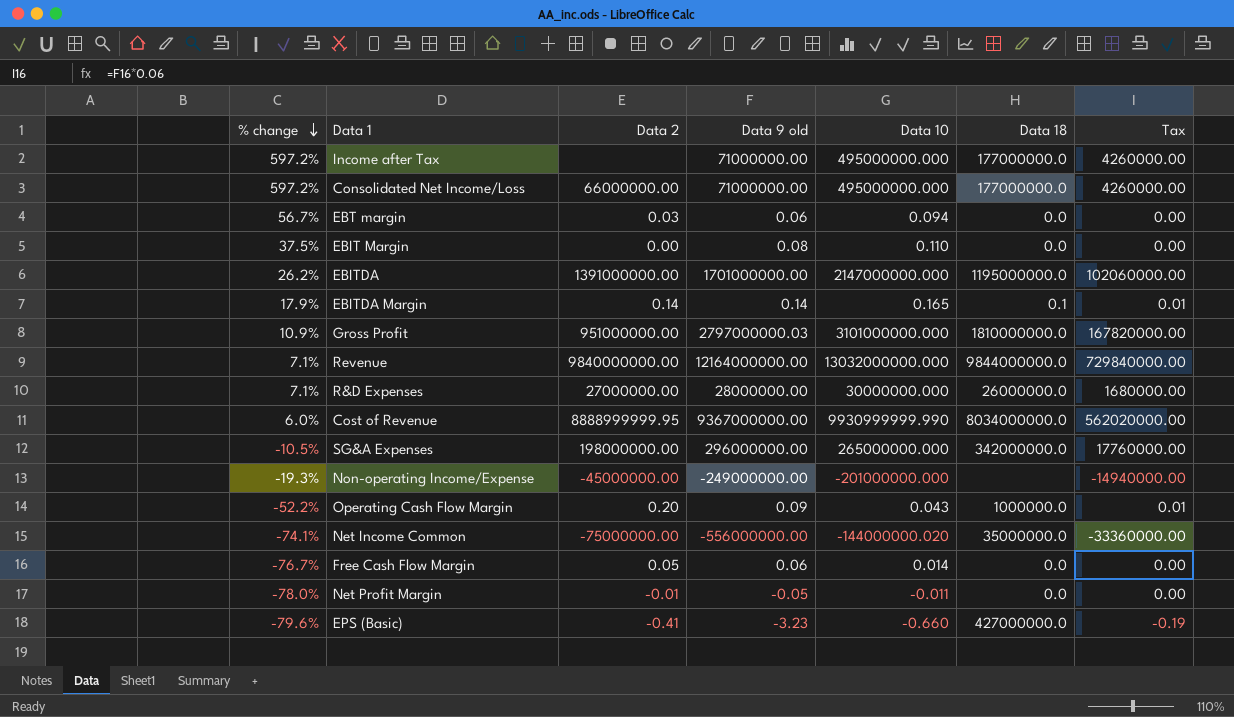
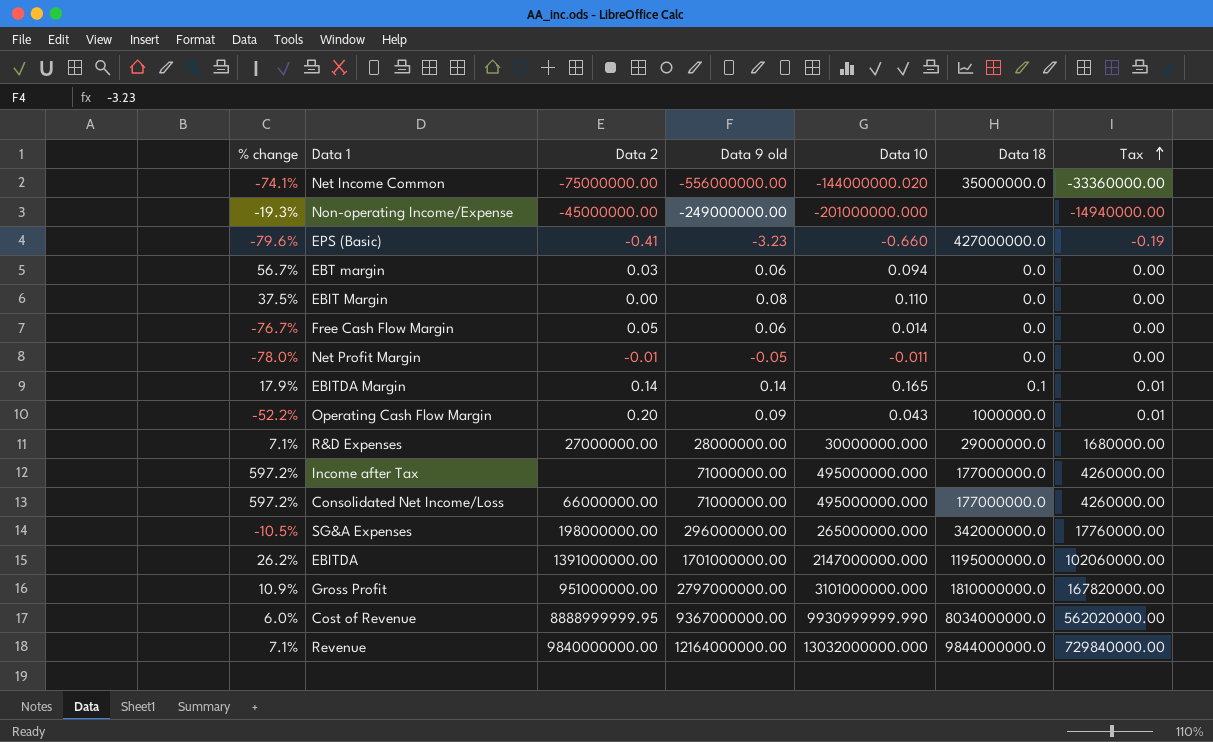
row order: % change descending -> Tax ascending
R&D Expenses | Data 18: 26000000.0 -> 29000000.0
Gross Profit | Data 9 old: 2797000000.03 -> 2797000000.00

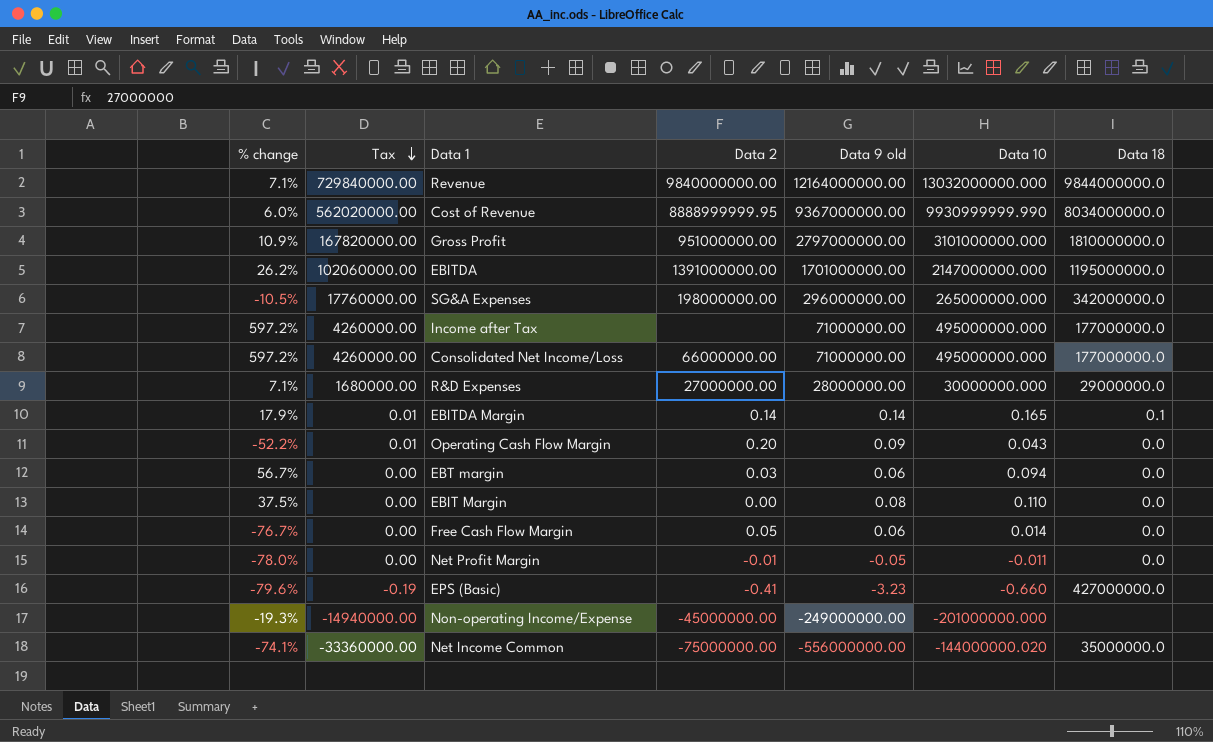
row order: Tax ascending -> Tax descending
column Tax | position: 7 -> 2
Operating Cash Flow Margin | Data 18: 1000000.0 -> 0.0

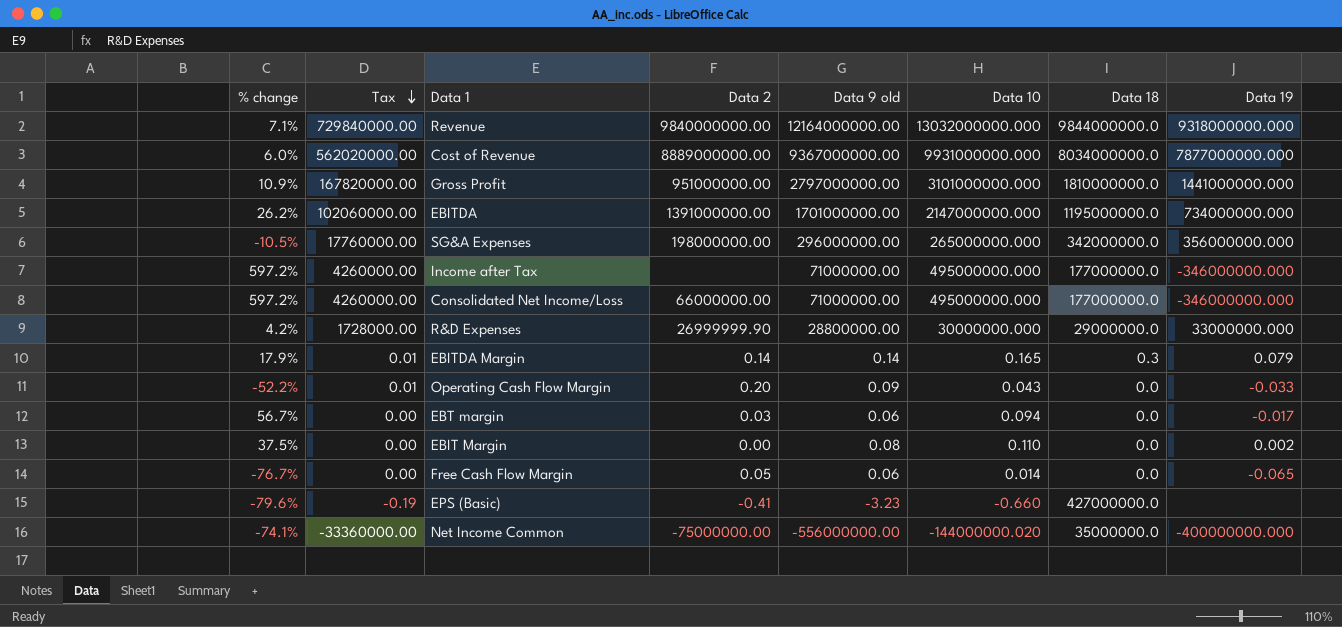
column Data 19 | position: none -> 8
row Net Profit Margin: -78.0% | 0.00 | -0.01 | -0.05 | -0.011 | 0.0 -> none
row Non-operating Income/Expense: -19.3% | -14940000.00 | -45000000.00 | -249000000.00 | -201000000.000 | none -> none
Cost of Revenue | Data 2: 8888999999.95 -> 8889000000.00
Cost of Revenue | Data 10: 9930999999.990 -> 9931000000.000
R&D Expenses | % change: 7.1% -> 4.2%
R&D Expenses | Tax: 1680000.00 -> 1728000.00
R&D Expenses | Data 2: 27000000.00 -> 26999999.90
R&D Expenses | Data 9 old: 28000000.00 -> 28800000.00
EBITDA Margin | Data 18: 0.1 -> 0.3

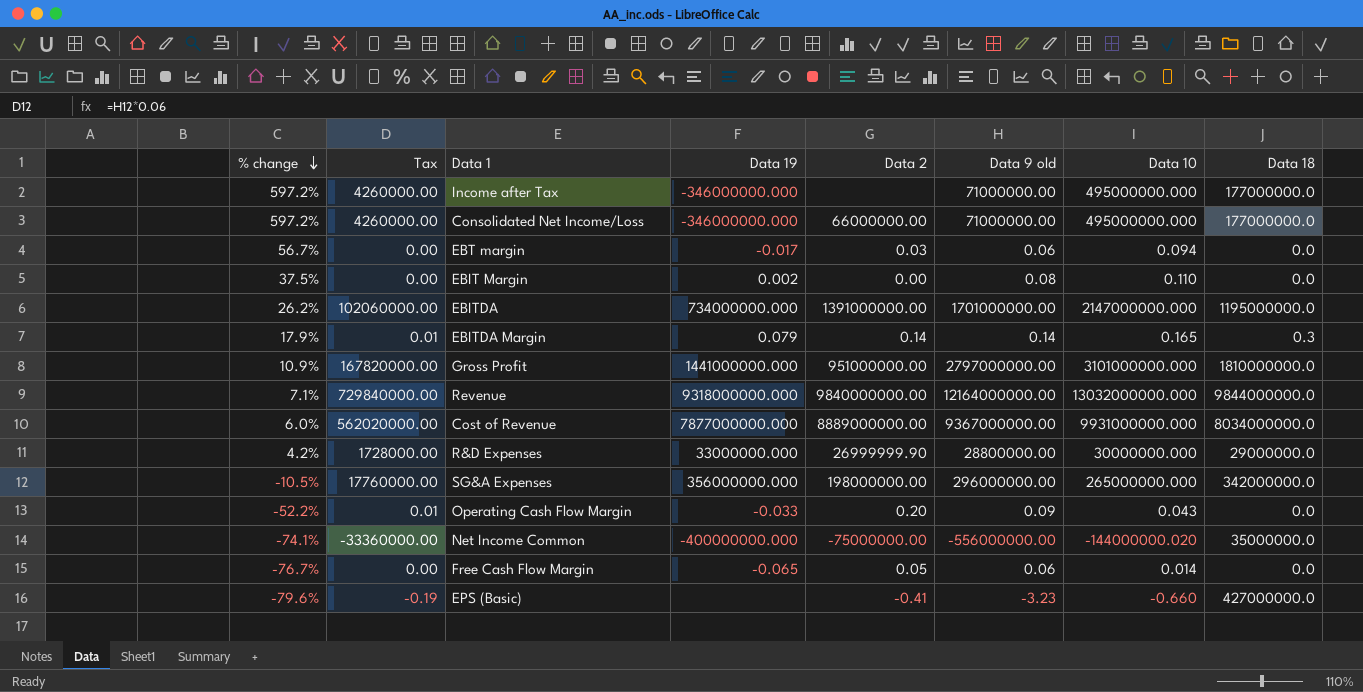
row order: Tax descending -> % change descending
column Data 19 | position: 8 -> 4

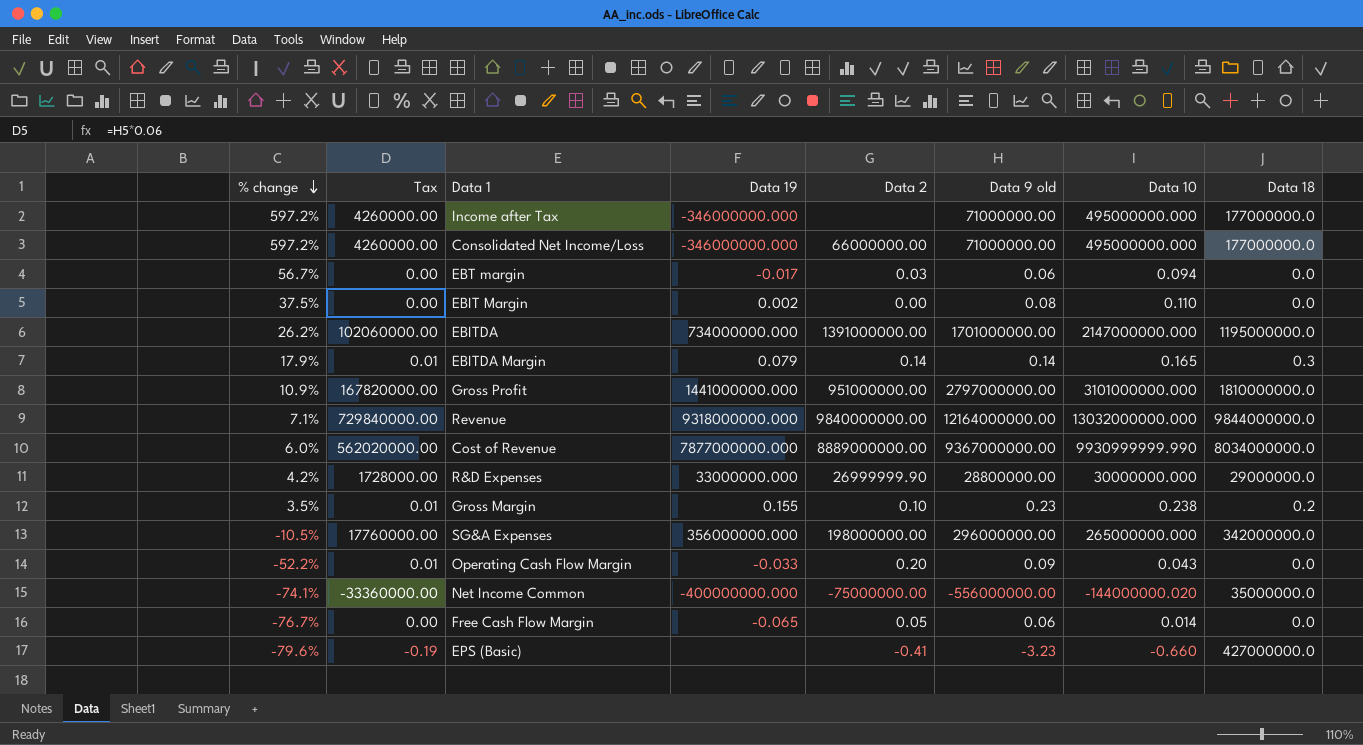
Cost of Revenue | Data 10: 9931000000.000 -> 9930999999.990
row Gross Margin: none -> 3.5% | 0.01 | 0.155 | 0.10 | 0.23 | 0.238 | 0.2

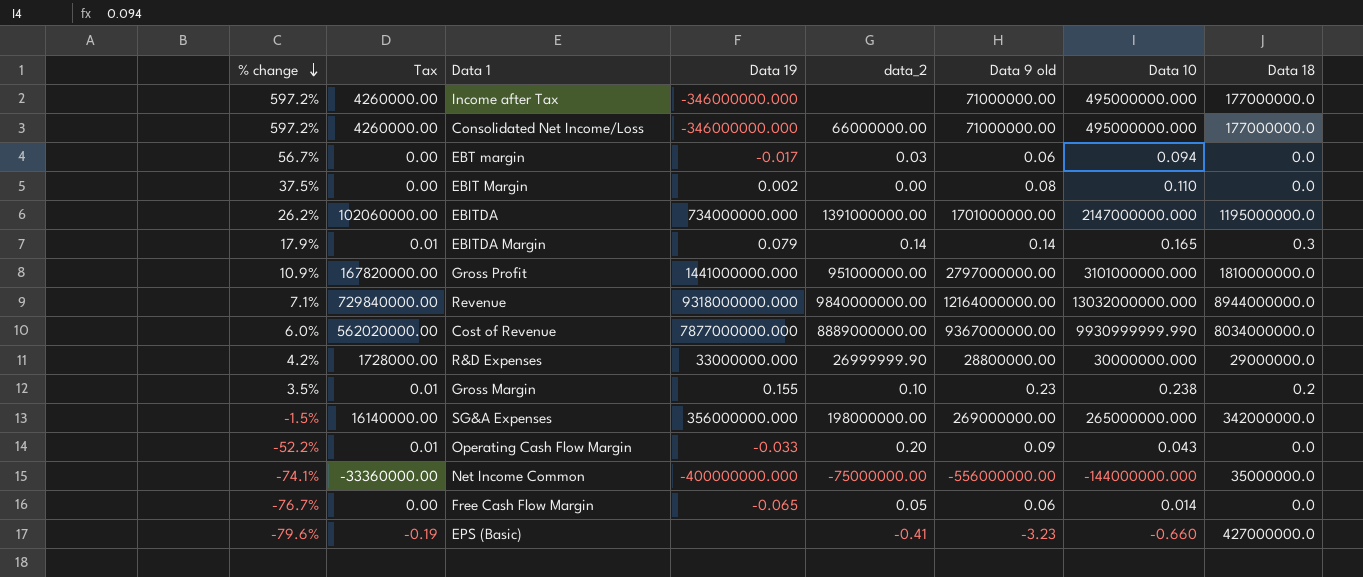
column name: Data 2 -> data_2
Revenue | Data 18: 9844000000.0 -> 8944000000.0
SG&A Expenses | % change: -10.5% -> -1.5%
SG&A Expenses | Tax: 17760000.00 -> 16140000.00
SG&A Expenses | Data 9 old: 296000000.00 -> 269000000.00
Net Income Common | Data 10: -144000000.020 -> -144000000.000

